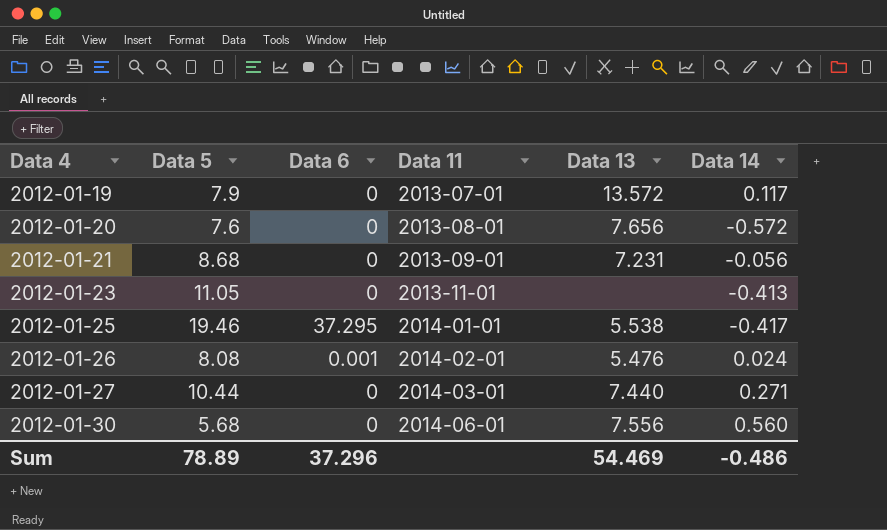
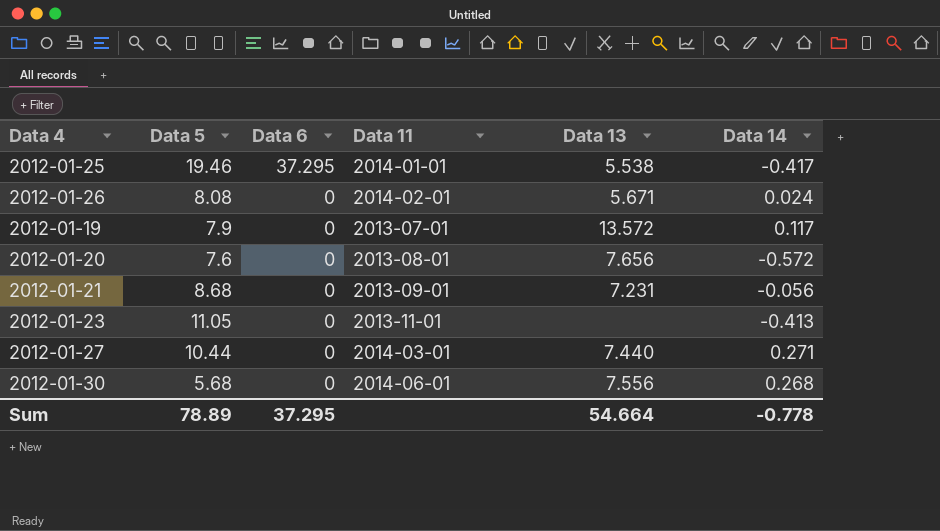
row order: Data 4 ascending -> Data 6 descending
2012-01-26 | Data 6: 0.001 -> 0
2012-01-26 | Data 13: 5.476 -> 5.671
2012-01-30 | Data 14: 0.560 -> 0.268
Sum | Data 6: 37.296 -> 37.295
Sum | Data 13: 54.469 -> 54.664
Sum | Data 14: -0.486 -> -0.778

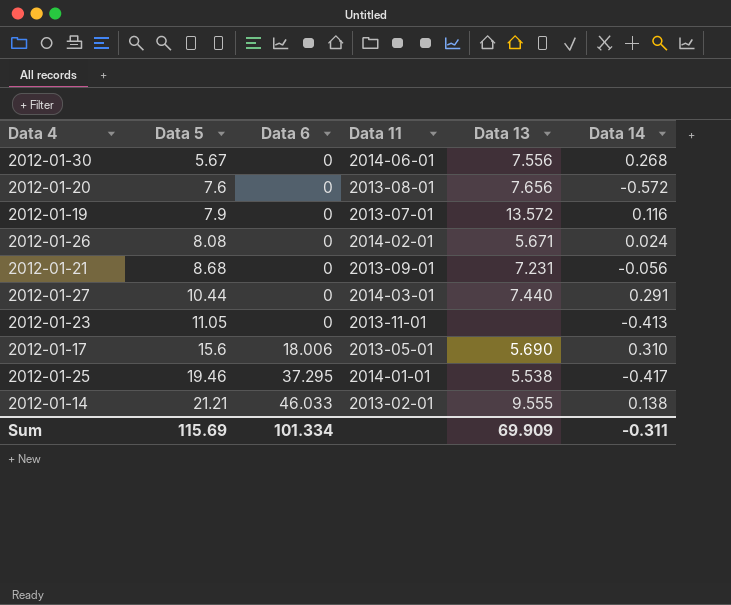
row order: Data 6 descending -> Data 5 ascending
2012-01-30 | Data 5: 5.68 -> 5.67
2012-01-19 | Data 14: 0.117 -> 0.116
2012-01-27 | Data 14: 0.271 -> 0.291
row 2012-01-17: none -> 15.6 | 18.006 | 2013-05-01 | 5.690 | 0.310
row 2012-01-14: none -> 21.21 | 46.033 | 2013-02-01 | 9.555 | 0.138
Sum | Data 5: 78.89 -> 115.69
Sum | Data 6: 37.295 -> 101.334
Sum | Data 13: 54.664 -> 69.909
Sum | Data 14: -0.778 -> -0.311

